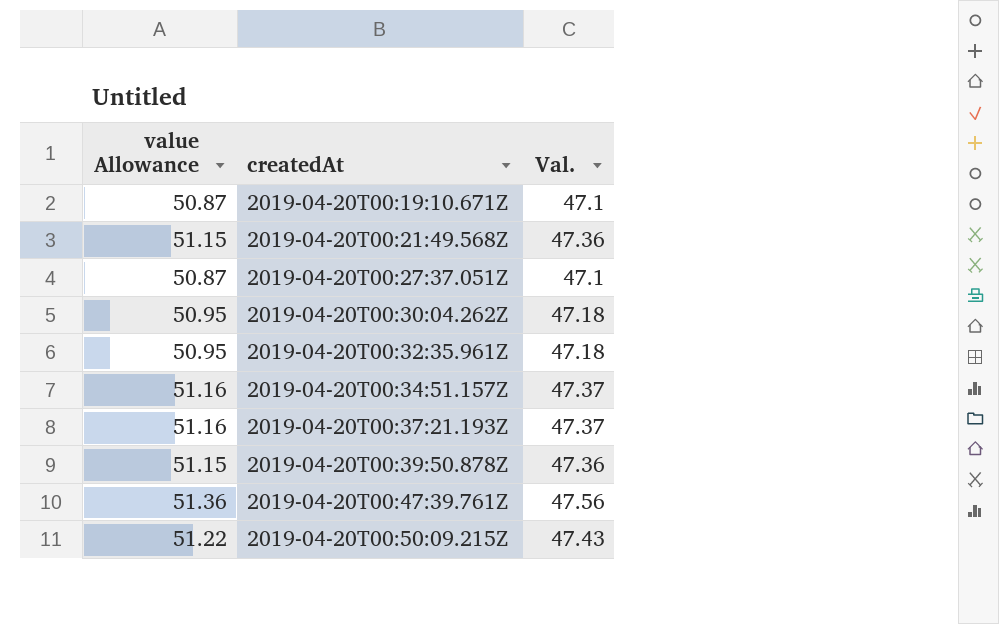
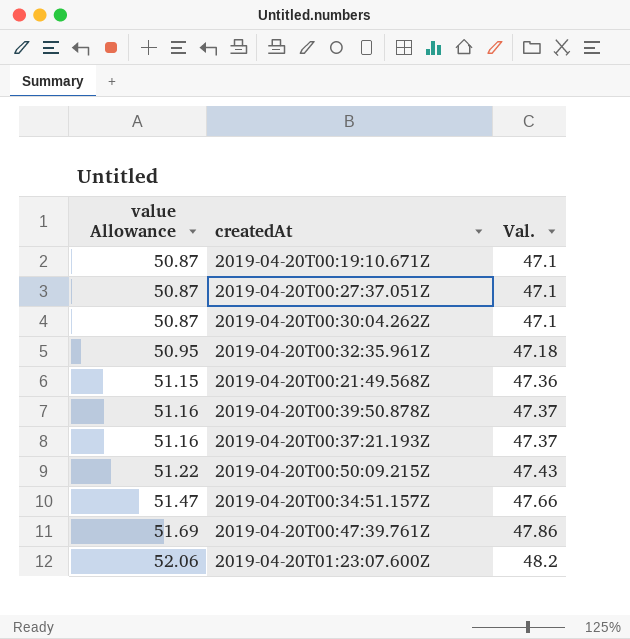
row order: createdAt ascending -> value Allowance ascending
2019-04-20T00:30:04.262Z | value Allowance: 50.95 -> 50.87
2019-04-20T00:30:04.262Z | Val.: 47.18 -> 47.1
2019-04-20T00:39:50.878Z | value Allowance: 51.15 -> 51.16
2019-04-20T00:39:50.878Z | Val.: 47.36 -> 47.37
2019-04-20T00:34:51.157Z | value Allowance: 51.16 -> 51.47
2019-04-20T00:34:51.157Z | Val.: 47.37 -> 47.66
2019-04-20T00:47:39.761Z | value Allowance: 51.36 -> 51.69
2019-04-20T00:47:39.761Z | Val.: 47.56 -> 47.86
row 2019-04-20T01:23:07.600Z: none -> 52.06 | 48.2

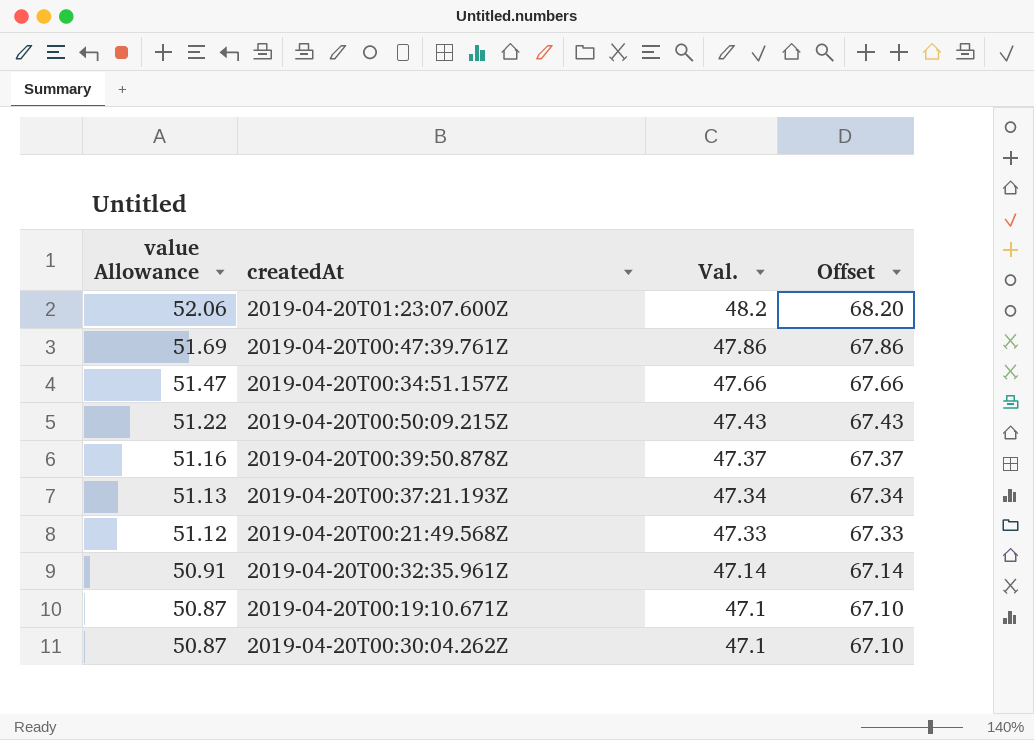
row order: value Allowance ascending -> value Allowance descending
column Offset | formula: none -> [Val.] + 20
row 2019-04-20T00:27:37.051Z: 50.87 | 47.1 -> none
2019-04-20T00:37:21.193Z | value Allowance: 51.16 -> 51.13
2019-04-20T00:37:21.193Z | Val.: 47.37 -> 47.34
2019-04-20T00:21:49.568Z | value Allowance: 51.15 -> 51.12
2019-04-20T00:21:49.568Z | Val.: 47.36 -> 47.33
2019-04-20T00:32:35.961Z | value Allowance: 50.95 -> 50.91
2019-04-20T00:32:35.961Z | Val.: 47.18 -> 47.14

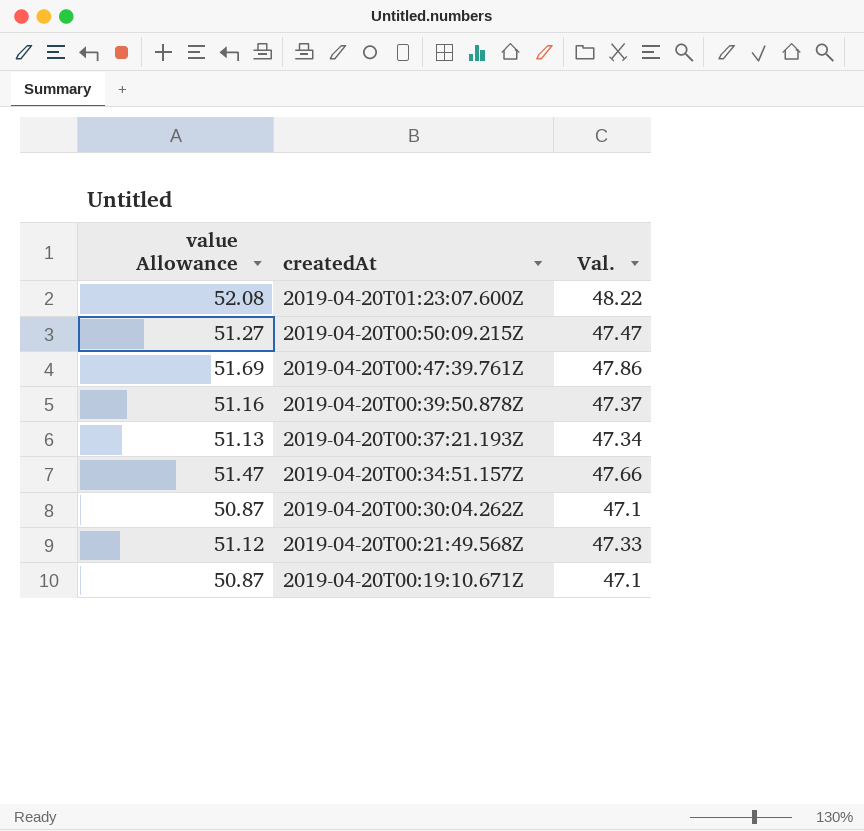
row order: value Allowance descending -> createdAt descending
column Offset | formula: [Val.] + 20 -> none
row 2019-04-20T00:32:35.961Z: 50.91 | 47.14 | 67.14 -> none
2019-04-20T01:23:07.600Z | value Allowance: 52.06 -> 52.08
2019-04-20T01:23:07.600Z | Val.: 48.2 -> 48.22
2019-04-20T00:50:09.215Z | value Allowance: 51.22 -> 51.27
2019-04-20T00:50:09.215Z | Val.: 47.43 -> 47.47

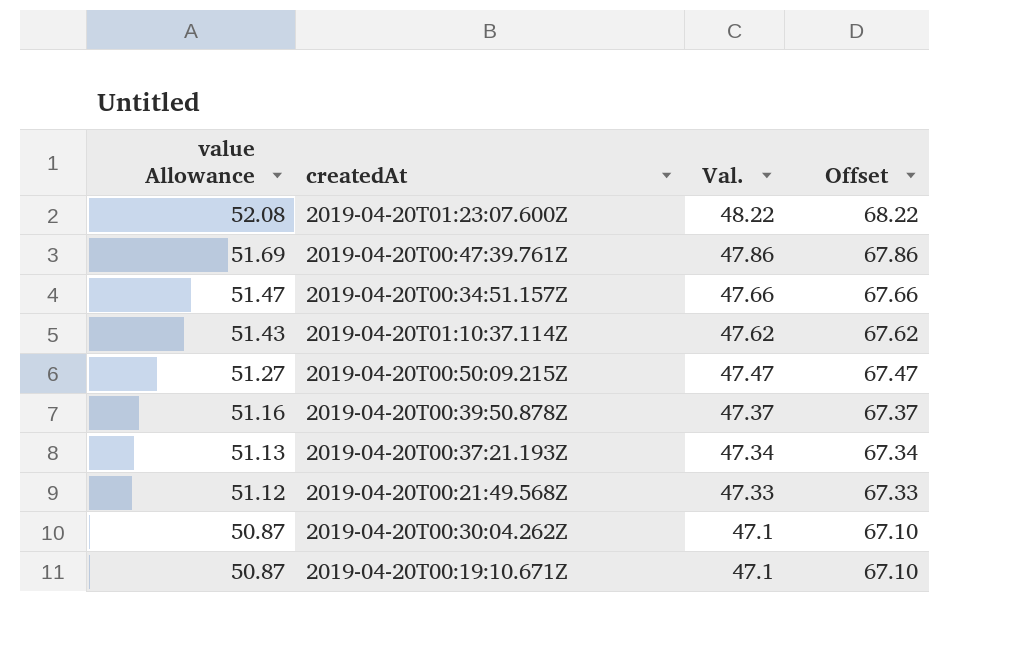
row order: createdAt descending -> value Allowance descending
column Offset | formula: none -> [Val.] + 20
row 2019-04-20T01:10:37.114Z: none -> 51.43 | 47.62 | 67.62

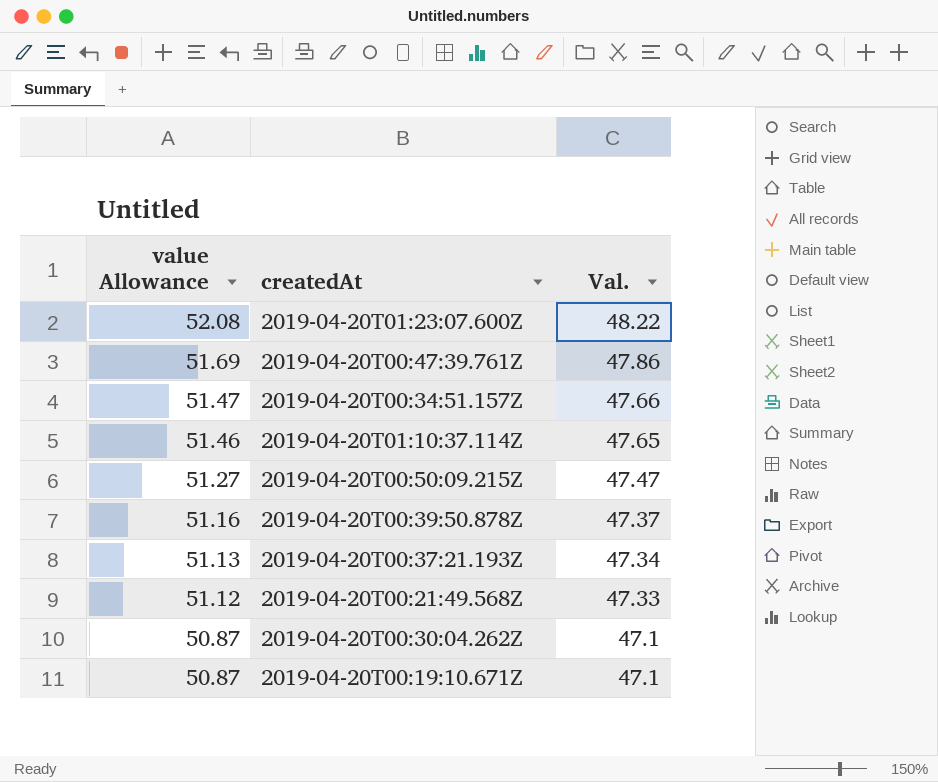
column Offset | formula: [Val.] + 20 -> none
2019-04-20T01:10:37.114Z | value Allowance: 51.43 -> 51.46
2019-04-20T01:10:37.114Z | Val.: 47.62 -> 47.65

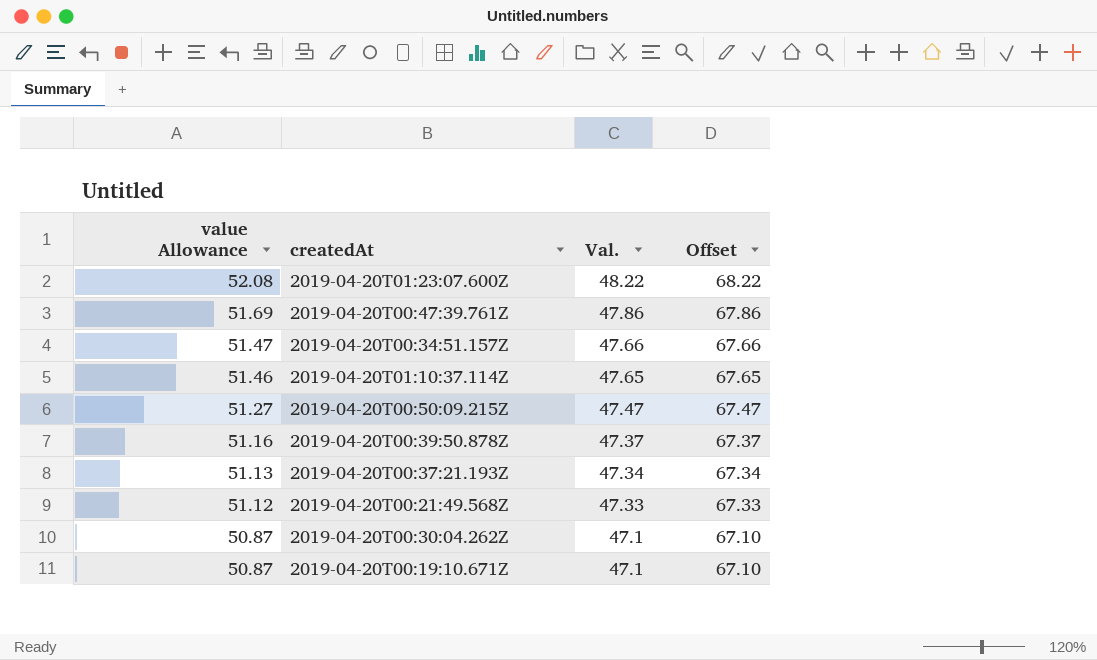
column Offset | formula: none -> [Val.] + 20

